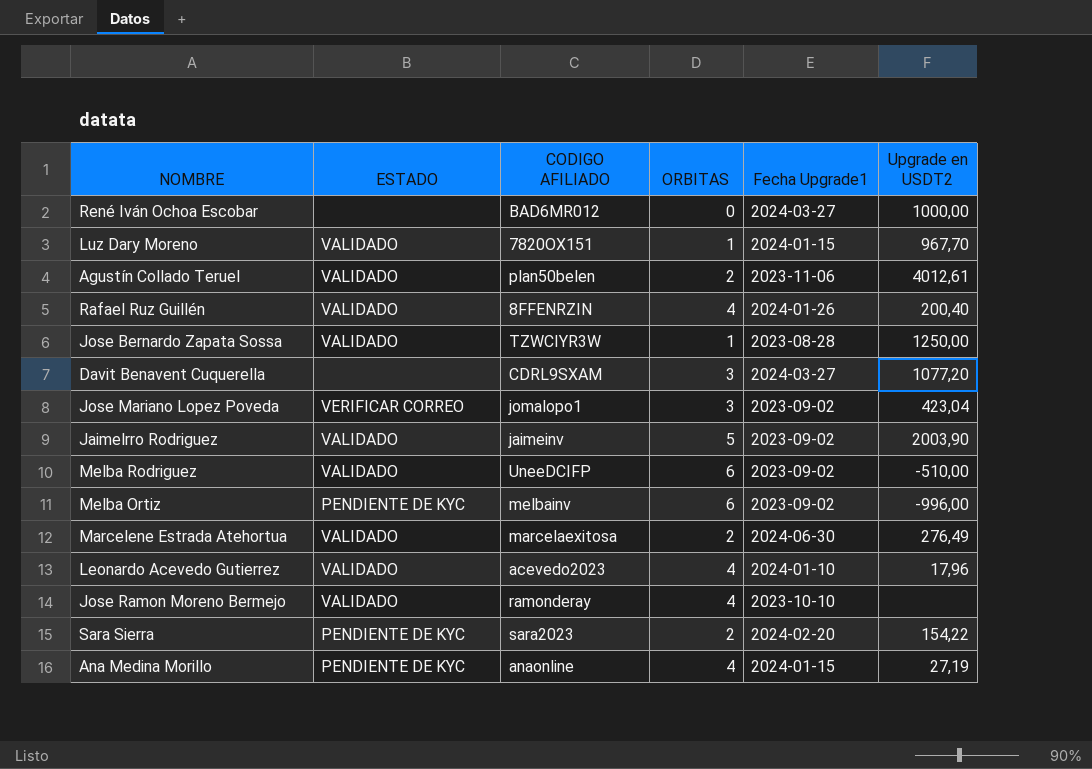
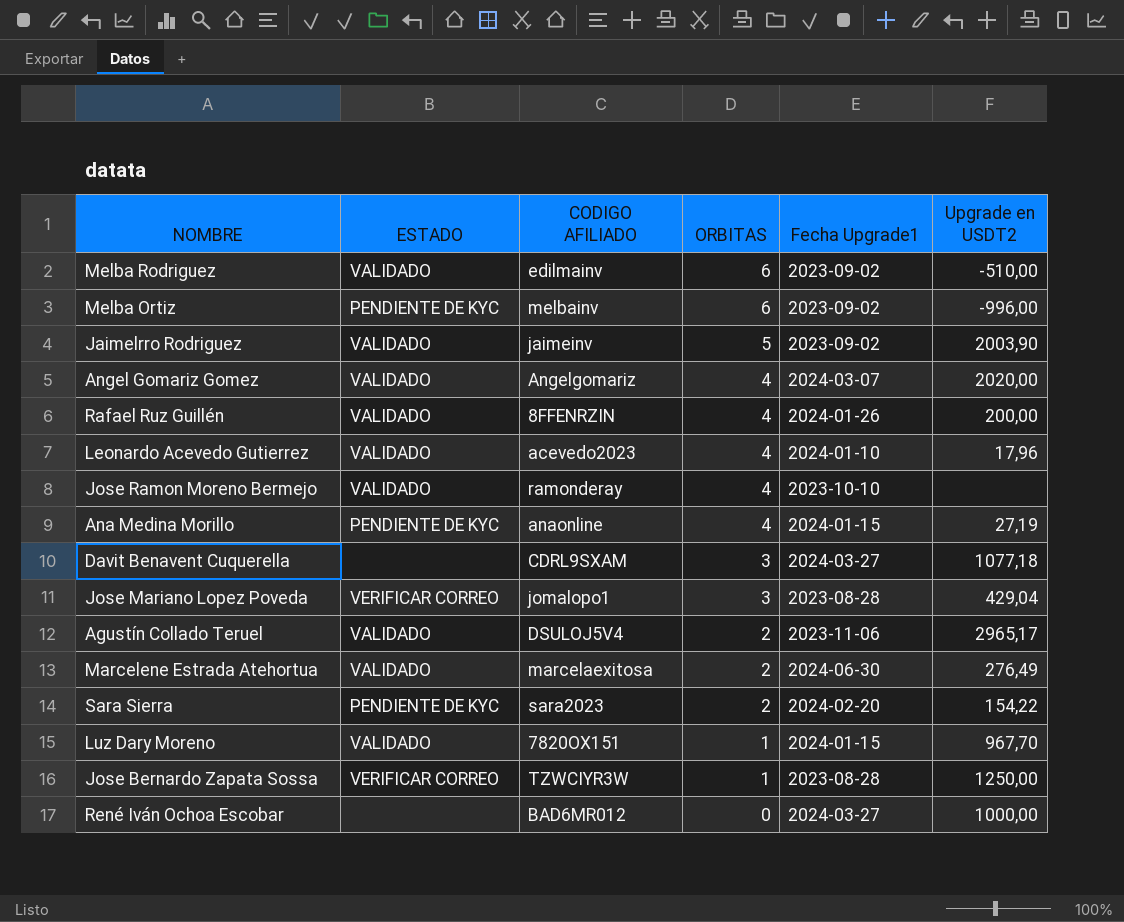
row order: none -> ORBITAS descending
Melba Rodriguez | CODIGO AFILIADO: UneeDCIFP -> edilmainv
row Angel Gomariz Gomez: none -> VALIDADO | Angelgomariz | 4 | 2024-03-07 | 2020,00
Rafael Ruz Guillén | Upgrade en USDT2: 200,40 -> 200,00
Davit Benavent Cuquerella | Upgrade en USDT2: 1077,20 -> 1077,18
Jose Mariano Lopez Poveda | Fecha Upgrade1: 2023-09-02 -> 2023-08-28
Jose Mariano Lopez Poveda | Upgrade en USDT2: 423,04 -> 429,04
Agustín Collado Teruel | CODIGO AFILIADO: plan50belen -> DSULOJ5V4
Agustín Collado Teruel | Upgrade en USDT2: 4012,61 -> 2965,17
Jose Bernardo Zapata Sossa | ESTADO: VALIDADO -> VERIFICAR CORREO

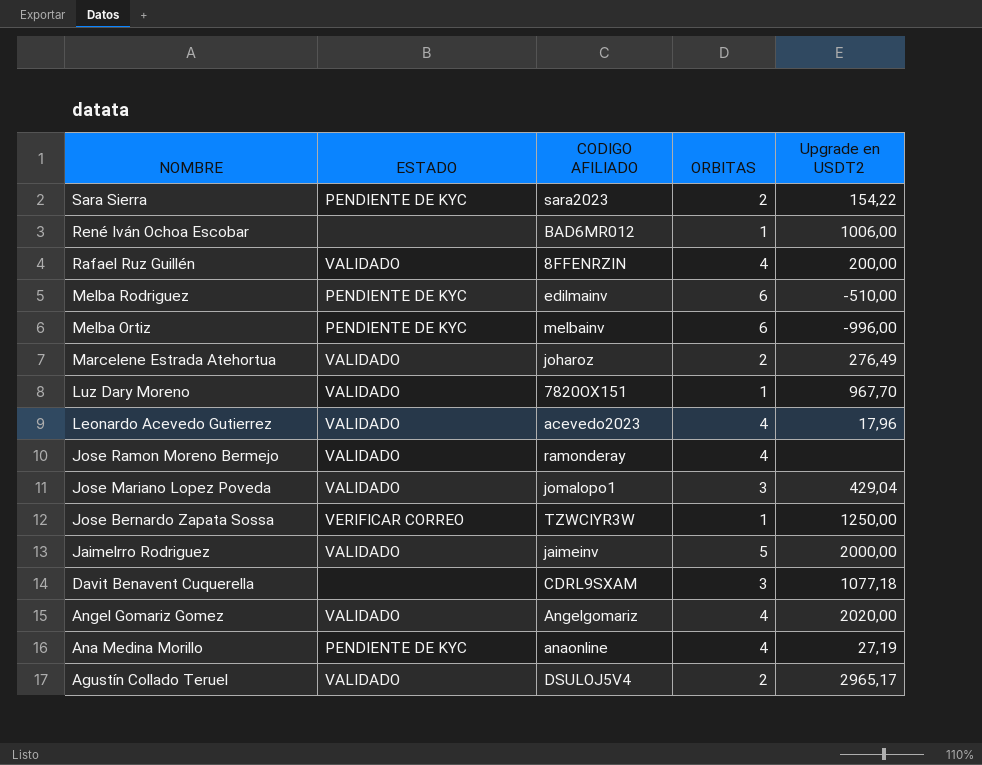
row order: ORBITAS descending -> NOMBRE descending
column Fecha Upgrade1 | position: 5 -> none
René Iván Ochoa Escobar | ORBITAS: 0 -> 1
René Iván Ochoa Escobar | Upgrade en USDT2: 1000,00 -> 1006,00
Melba Rodriguez | ESTADO: VALIDADO -> PENDIENTE DE KYC
Marcelene Estrada Atehortua | CODIGO AFILIADO: marcelaexitosa -> joharoz
Jose Mariano Lopez Poveda | ESTADO: VERIFICAR CORREO -> VALIDADO
Jaimelrro Rodriguez | Upgrade en USDT2: 2003,90 -> 2000,00

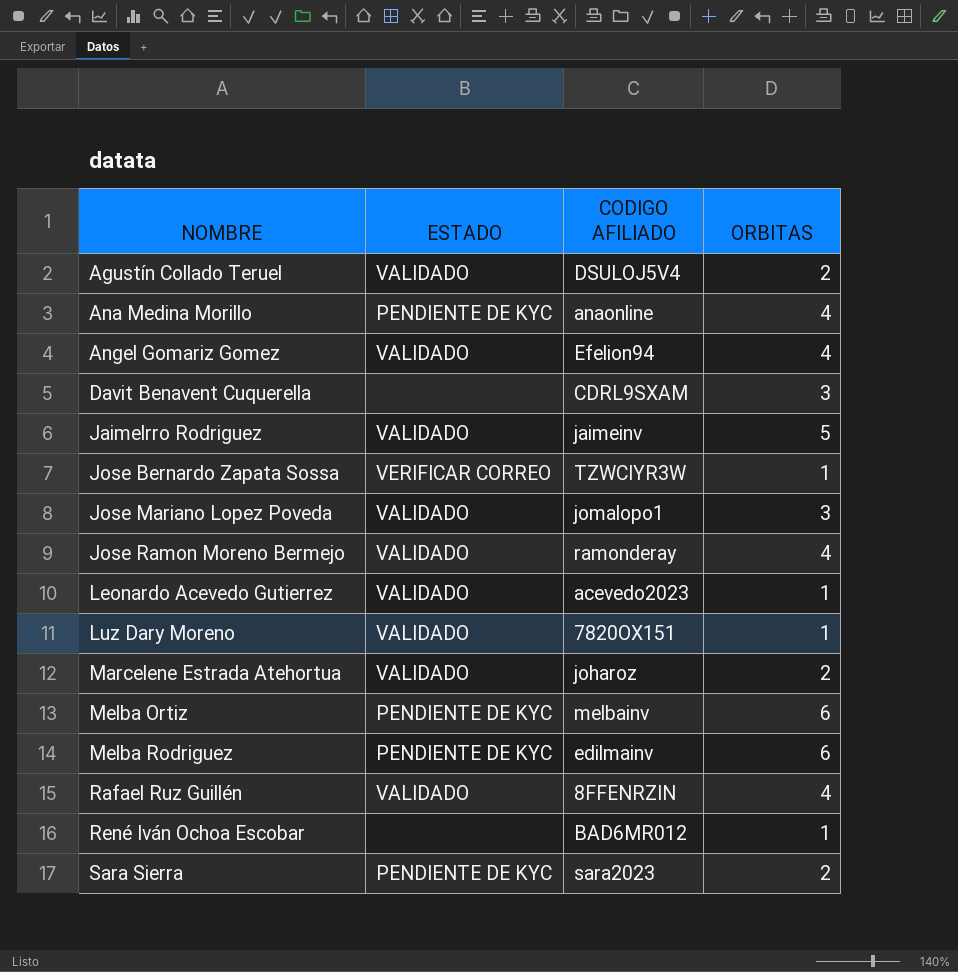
row order: NOMBRE descending -> NOMBRE ascending
column Upgrade en USDT2 | position: 5 -> none
Angel Gomariz Gomez | CODIGO AFILIADO: Angelgomariz -> Efelion94
Leonardo Acevedo Gutierrez | ORBITAS: 4 -> 1

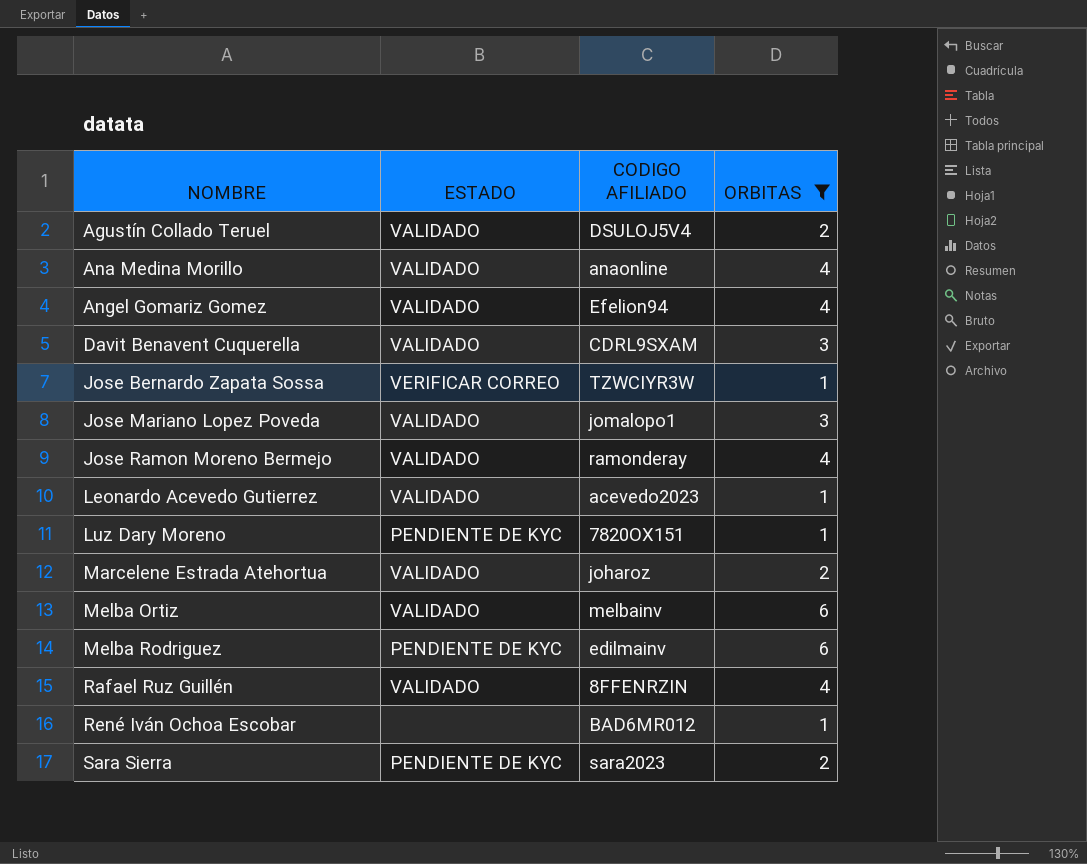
filter: none -> ORBITAS != 5
Ana Medina Morillo | ESTADO: PENDIENTE DE KYC -> VALIDADO
Davit Benavent Cuquerella | ESTADO: none -> VALIDADO
Luz Dary Moreno | ESTADO: VALIDADO -> PENDIENTE DE KYC
Melba Ortiz | ESTADO: PENDIENTE DE KYC -> VALIDADO

